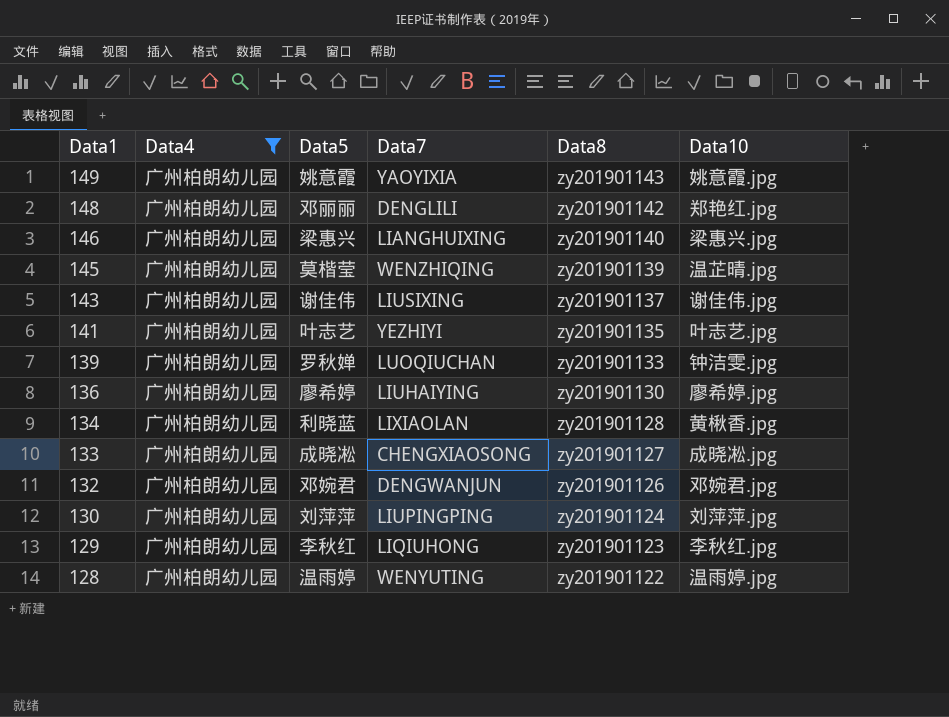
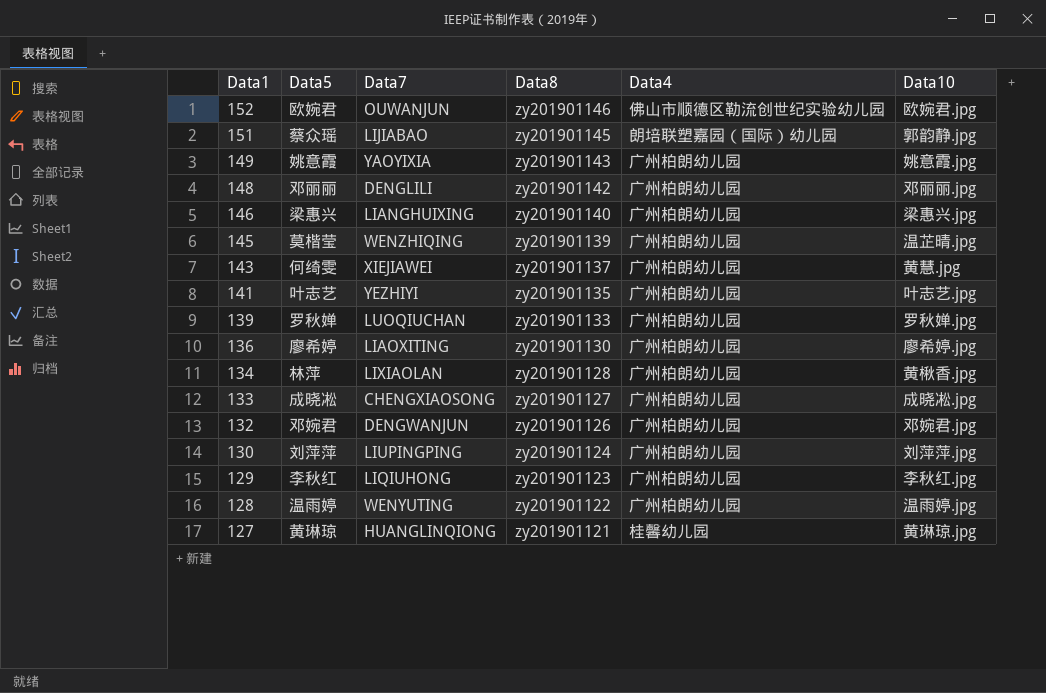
filter: Data4 = 广州柏朗幼儿园 -> none
column Data4 | position: 2 -> 5
148 | Data10: 郑艳红.jpg -> 邓丽丽.jpg
143 | Data5: 谢佳伟 -> 何绮雯
143 | Data7: LIUSIXING -> XIEJIAWEI
143 | Data10: 谢佳伟.jpg -> 黄慧.jpg
139 | Data10: 钟洁雯.jpg -> 罗秋婵.jpg
136 | Data7: LIUHAIYING -> LIAOXITING
134 | Data5: 利晓蓝 -> 林萍

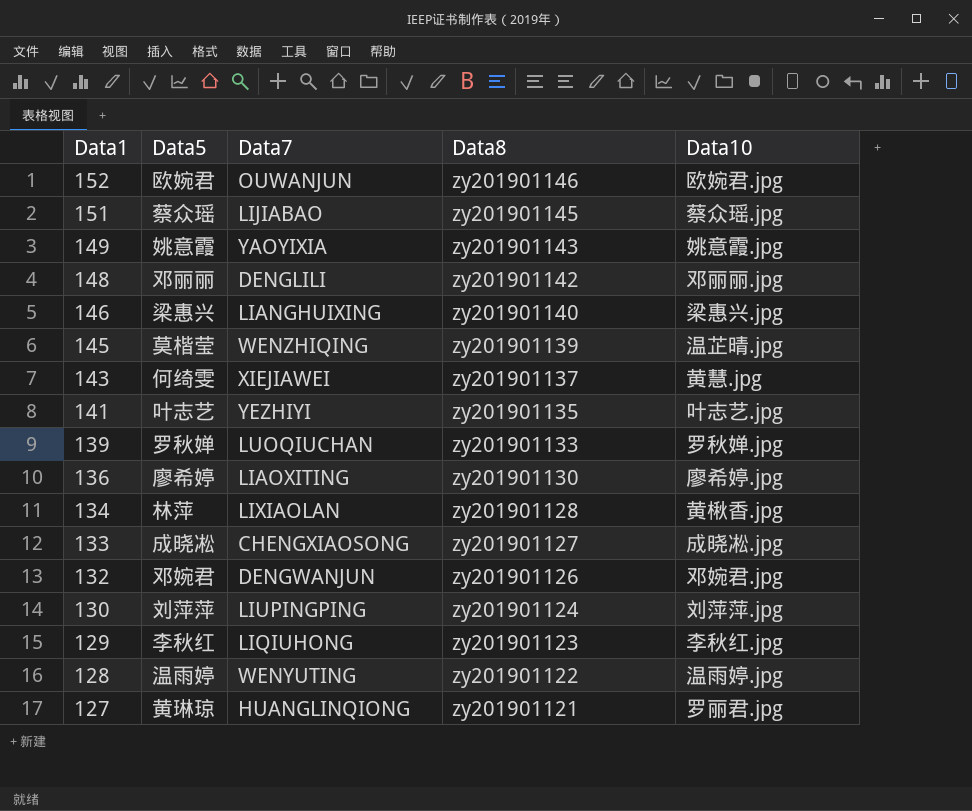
column Data4 | position: 5 -> none
151 | Data10: 郭韵静.jpg -> 蔡众瑶.jpg
127 | Data10: 黄琳琼.jpg -> 罗丽君.jpg

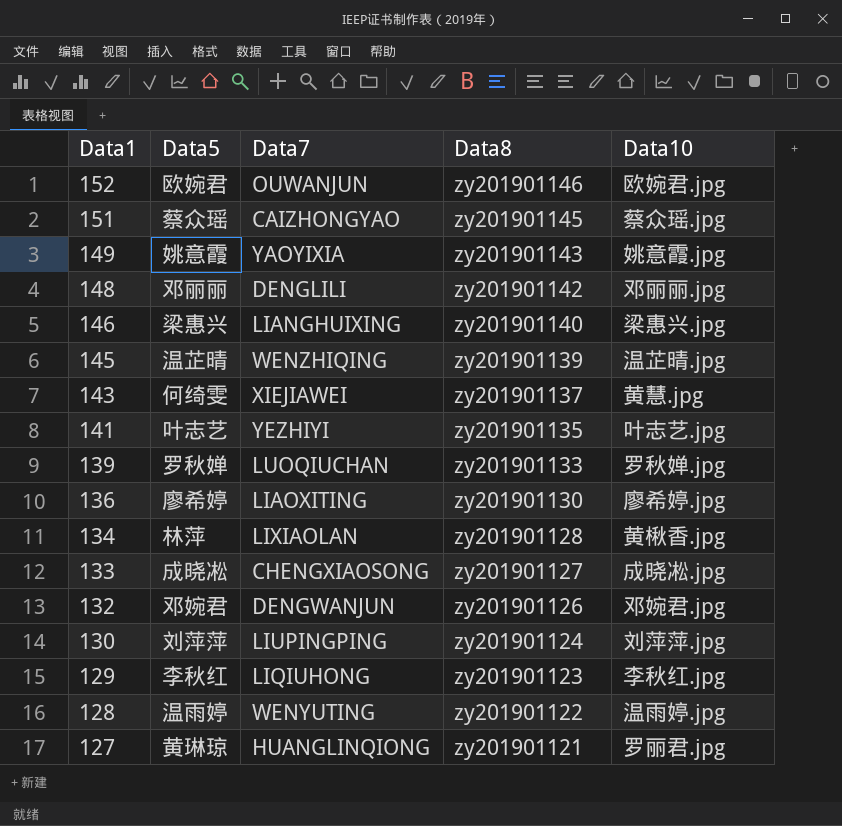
151 | Data7: LIJIABAO -> CAIZHONGYAO
145 | Data5: 莫楷莹 -> 温芷晴

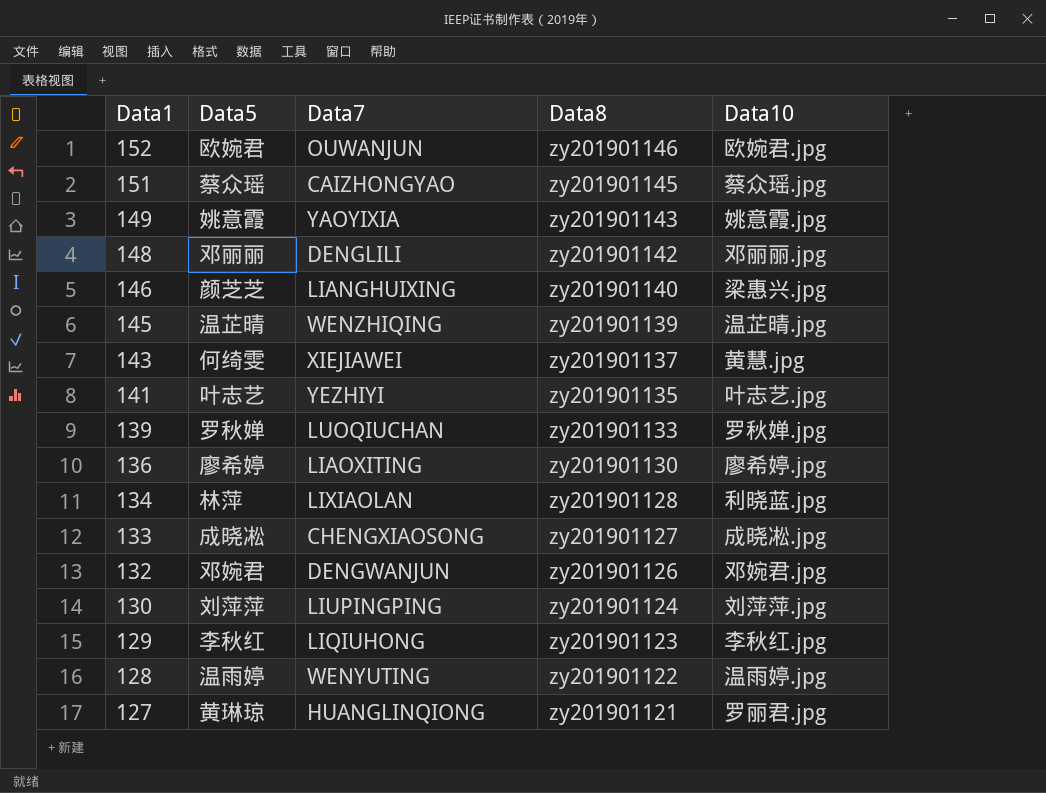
146 | Data5: 梁惠兴 -> 颜芝芝
134 | Data10: 黄楸香.jpg -> 利晓蓝.jpg

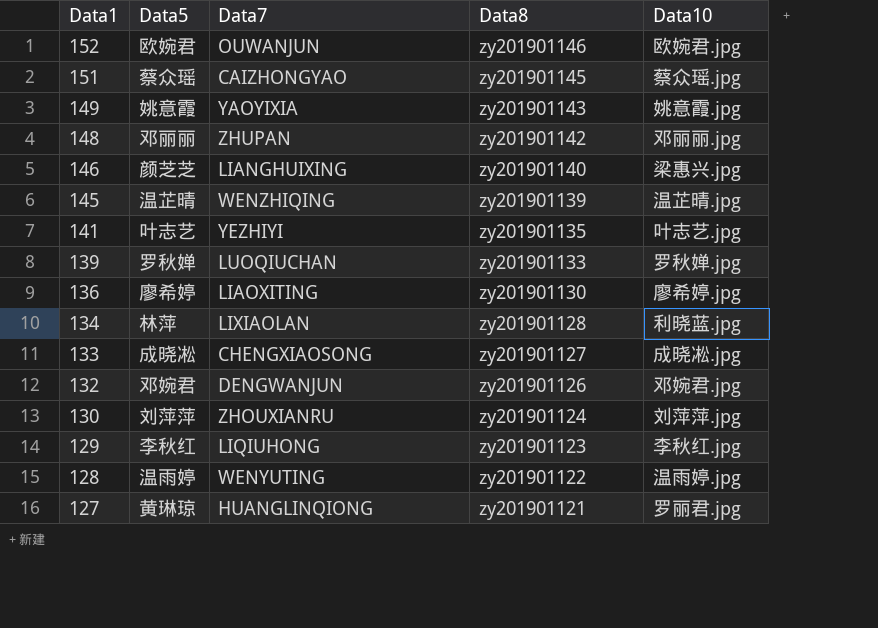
row 143: 何绮雯 | XIEJIAWEI | zy201901137 | 黄慧.jpg -> none
148 | Data7: DENGLILI -> ZHUPAN
130 | Data7: LIUPINGPING -> ZHOUXIANRU

